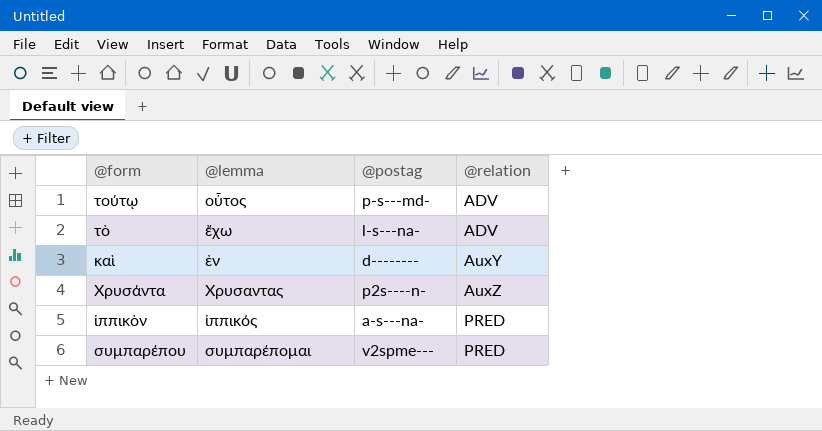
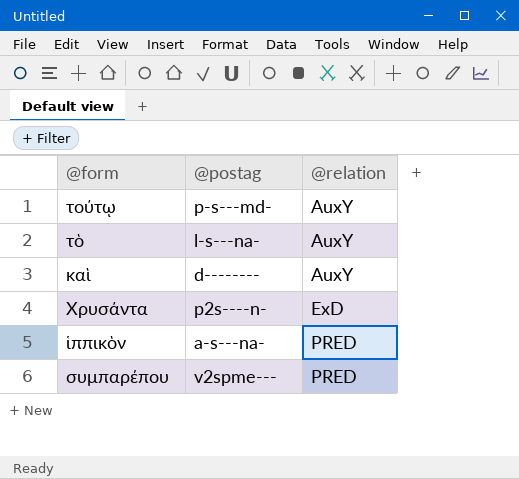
column @lemma | position: 2 -> none
τούτῳ | @relation: ADV -> AuxY
τὸ | @relation: ADV -> AuxY
Χρυσάντα | @relation: AuxZ -> ExD

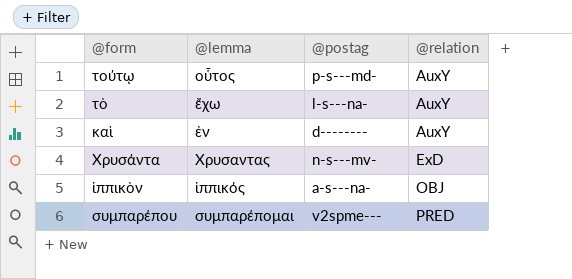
column @lemma | position: none -> 2
Χρυσάντα | @postag: p2s----n- -> n-s---mv-
ἱππικὸν | @relation: PRED -> OBJ

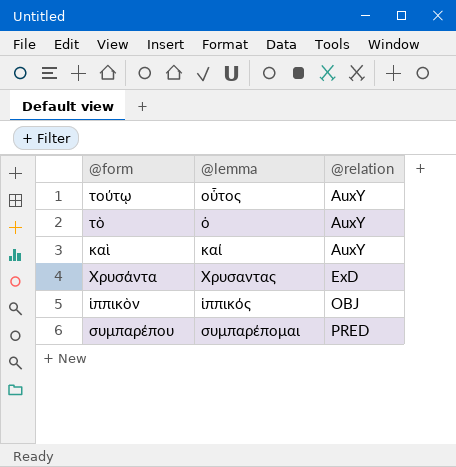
column @postag | position: 3 -> none
τὸ | @lemma: ἔχω -> ὁ
καὶ | @lemma: ἐν -> καί

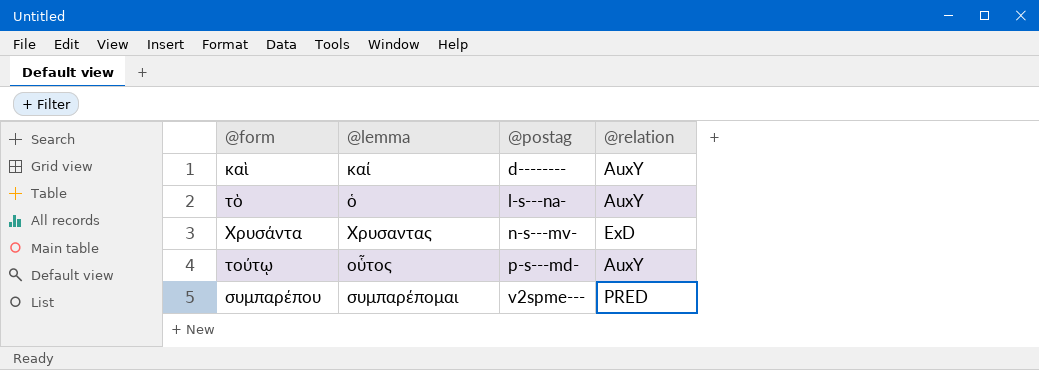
row order: @relation ascending -> @postag ascending
column @postag | position: none -> 3
row ἱππικὸν: ἱππικός | OBJ -> none

